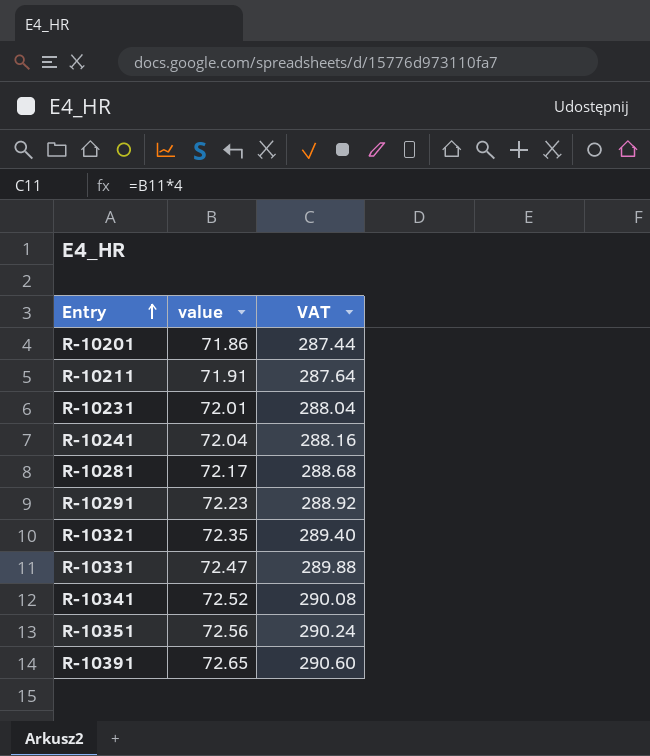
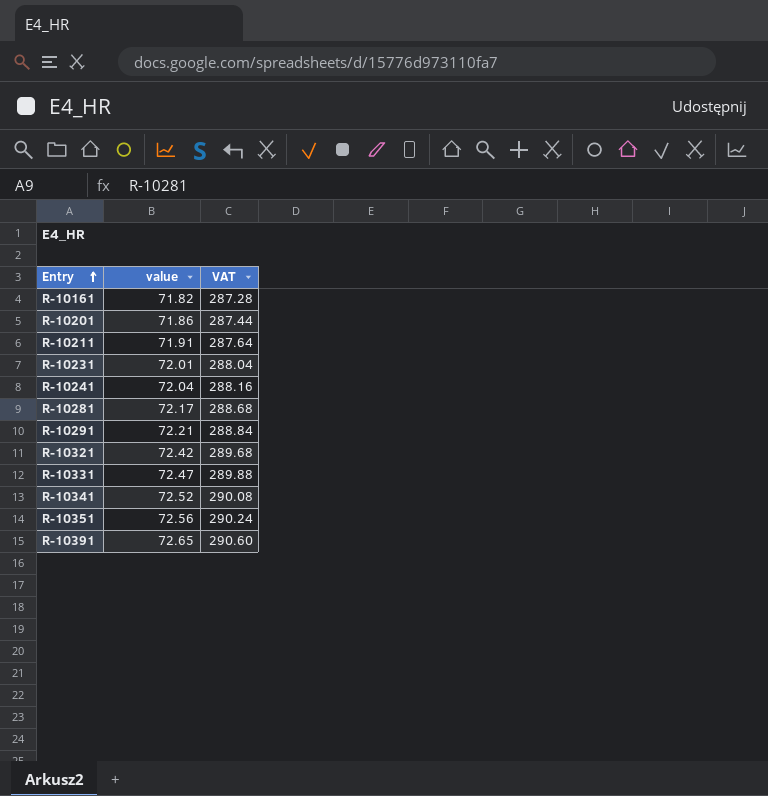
row R-10161: none -> 71.82 | 287.28
R-10291 | value: 72.23 -> 72.21
R-10291 | VAT: 288.92 -> 288.84
R-10321 | value: 72.35 -> 72.42
R-10321 | VAT: 289.40 -> 289.68

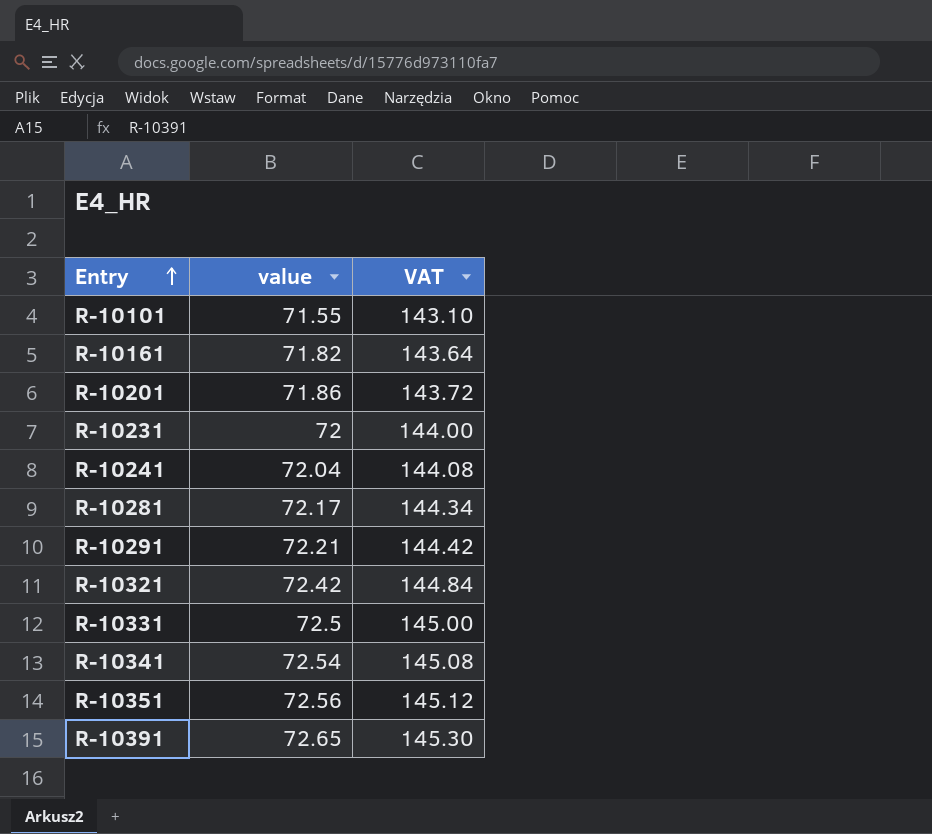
column VAT | formula: [value] * 4 -> [value] * 2
row R-10211: 71.91 | 287.64 -> none
row R-10101: none -> 71.55 | 143.10
R-10231 | value: 72.01 -> 72
R-10331 | value: 72.47 -> 72.5
R-10341 | value: 72.52 -> 72.54

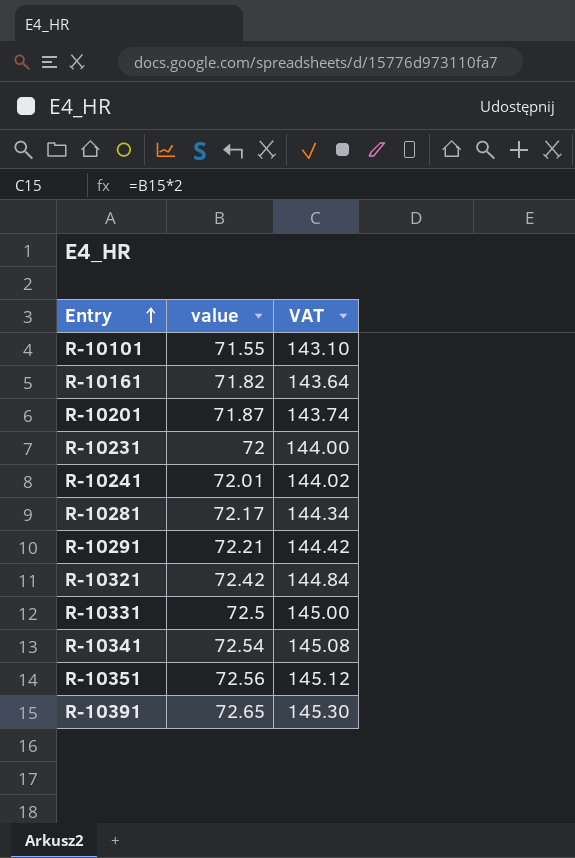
R-10201 | value: 71.86 -> 71.87
R-10201 | VAT: 143.72 -> 143.74
R-10241 | value: 72.04 -> 72.01
R-10241 | VAT: 144.08 -> 144.02

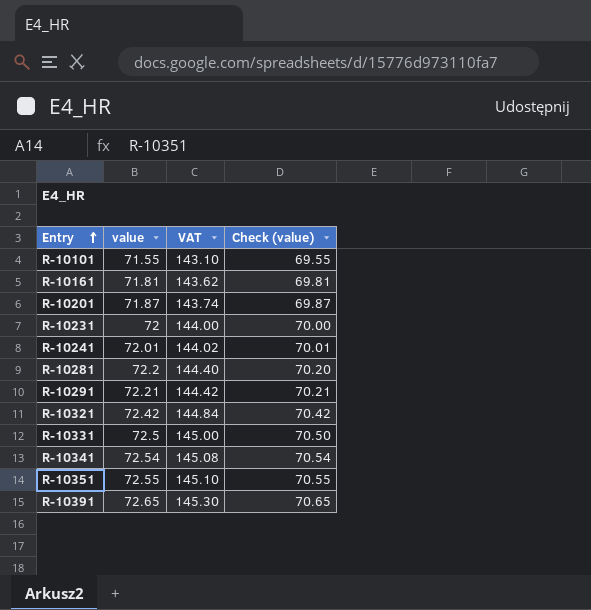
column Check (value) | formula: none -> [value] - 2
R-10161 | value: 71.82 -> 71.81
R-10161 | VAT: 143.64 -> 143.62
R-10281 | value: 72.17 -> 72.2
R-10281 | VAT: 144.34 -> 144.40
R-10351 | value: 72.56 -> 72.55
R-10351 | VAT: 145.12 -> 145.10

